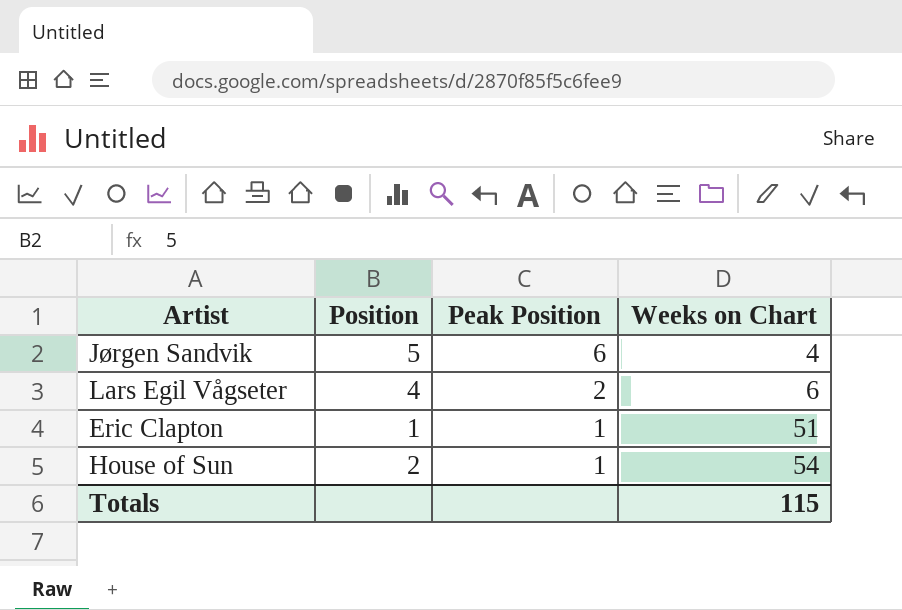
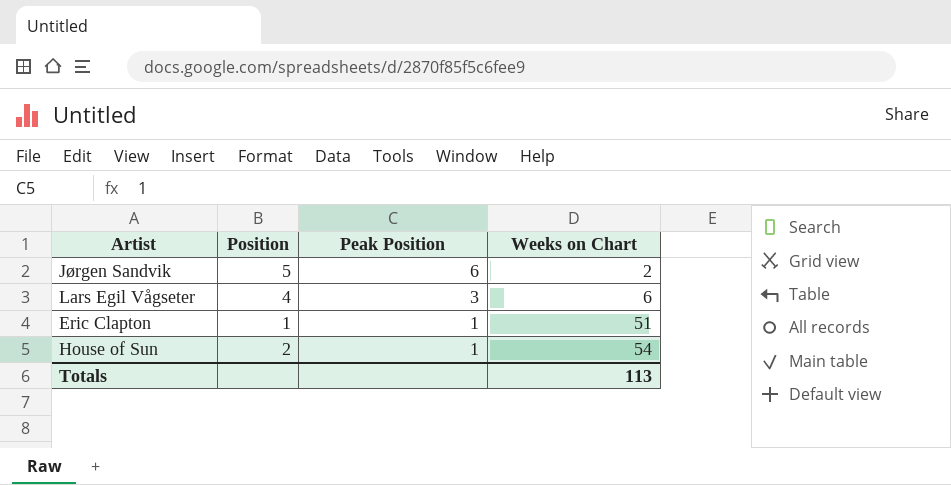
Jørgen Sandvik | Weeks on Chart: 4 -> 2
Lars Egil Vågseter | Peak Position: 2 -> 3
Totals | Weeks on Chart: 115 -> 113

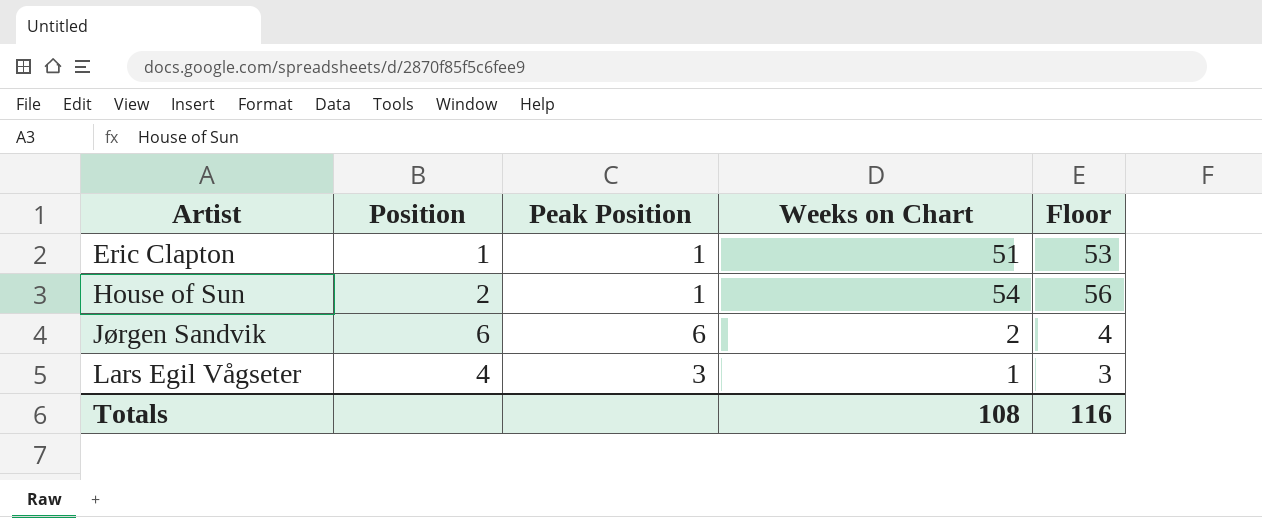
row order: Peak Position descending -> Artist ascending
column Floor | formula: none -> [Weeks on Chart] + 2
Jørgen Sandvik | Position: 5 -> 6
Lars Egil Vågseter | Weeks on Chart: 6 -> 1
Totals | Weeks on Chart: 113 -> 108

